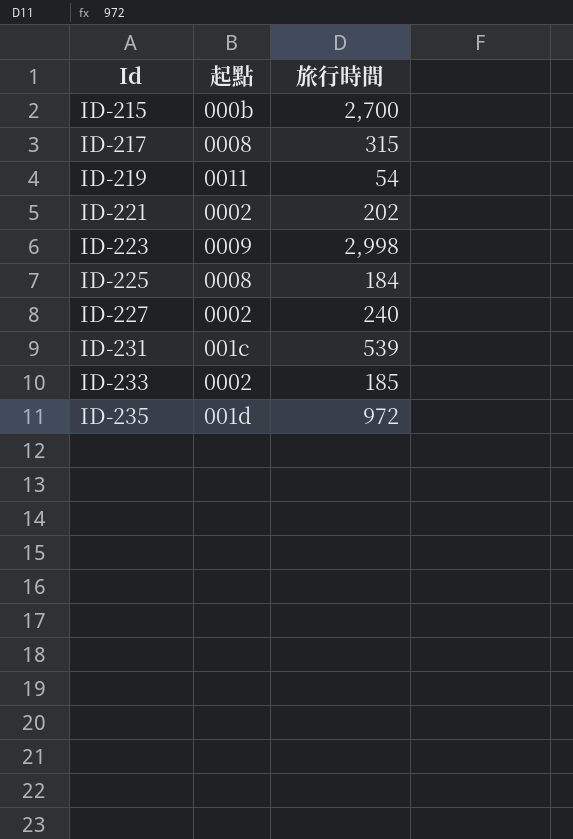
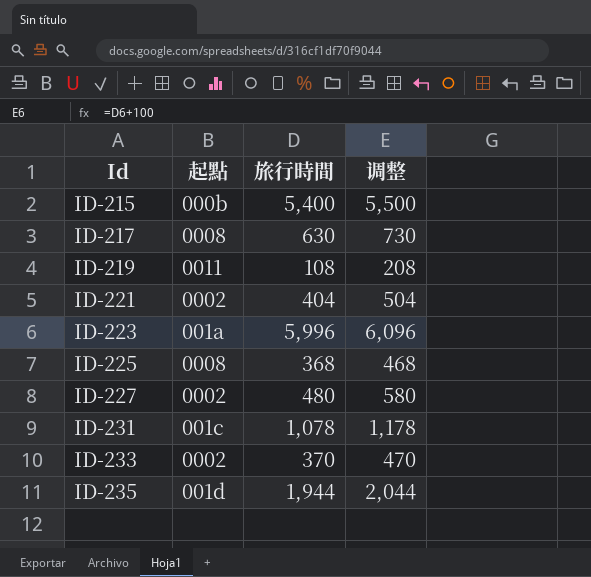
column 调整 | formula: none -> [旅行時間] + 100
ID-215 | 旅行時間: 2,700 -> 5,400
ID-217 | 旅行時間: 315 -> 630
ID-219 | 旅行時間: 54 -> 108
ID-221 | 旅行時間: 202 -> 404
ID-223 | 起點: 0009 -> 001a
ID-223 | 旅行時間: 2,998 -> 5,996
ID-225 | 旅行時間: 184 -> 368
ID-227 | 旅行時間: 240 -> 480
ID-231 | 旅行時間: 539 -> 1,078
ID-233 | 旅行時間: 185 -> 370
ID-235 | 旅行時間: 972 -> 1,944

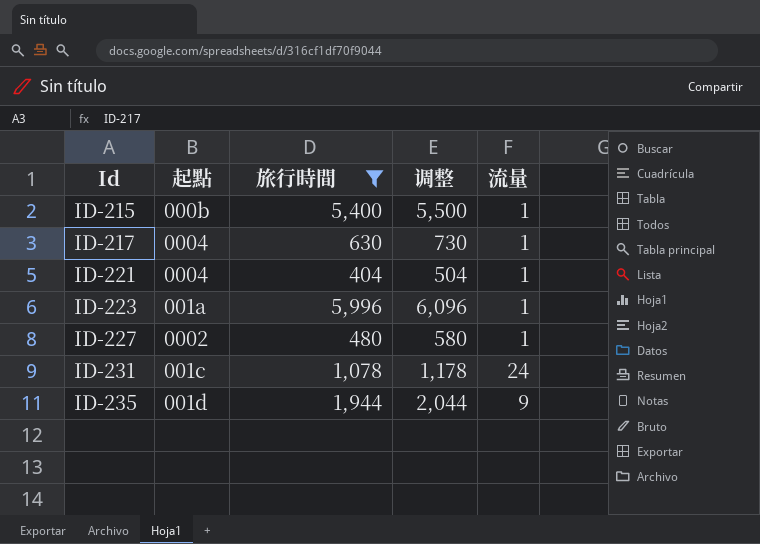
filter: none -> 旅行時間 >= 404
column 流量 | position: none -> 5
ID-217 | 起點: 0008 -> 0004
ID-221 | 起點: 0002 -> 0004

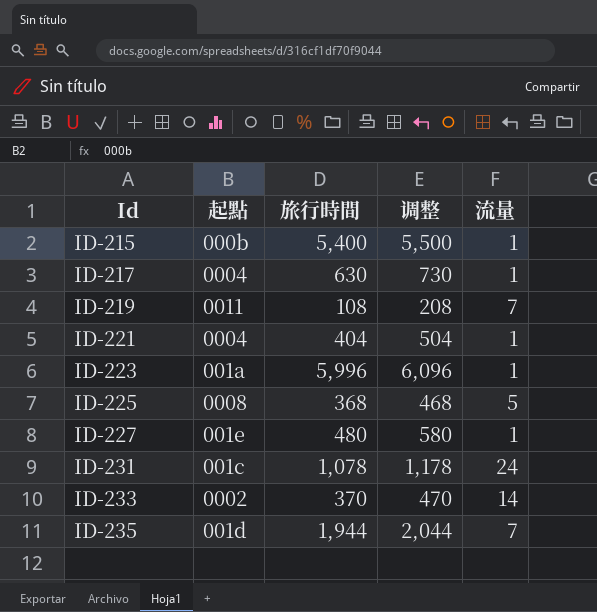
filter: 旅行時間 >= 404 -> none
ID-227 | 起點: 0002 -> 001e
ID-235 | 流量: 9 -> 7

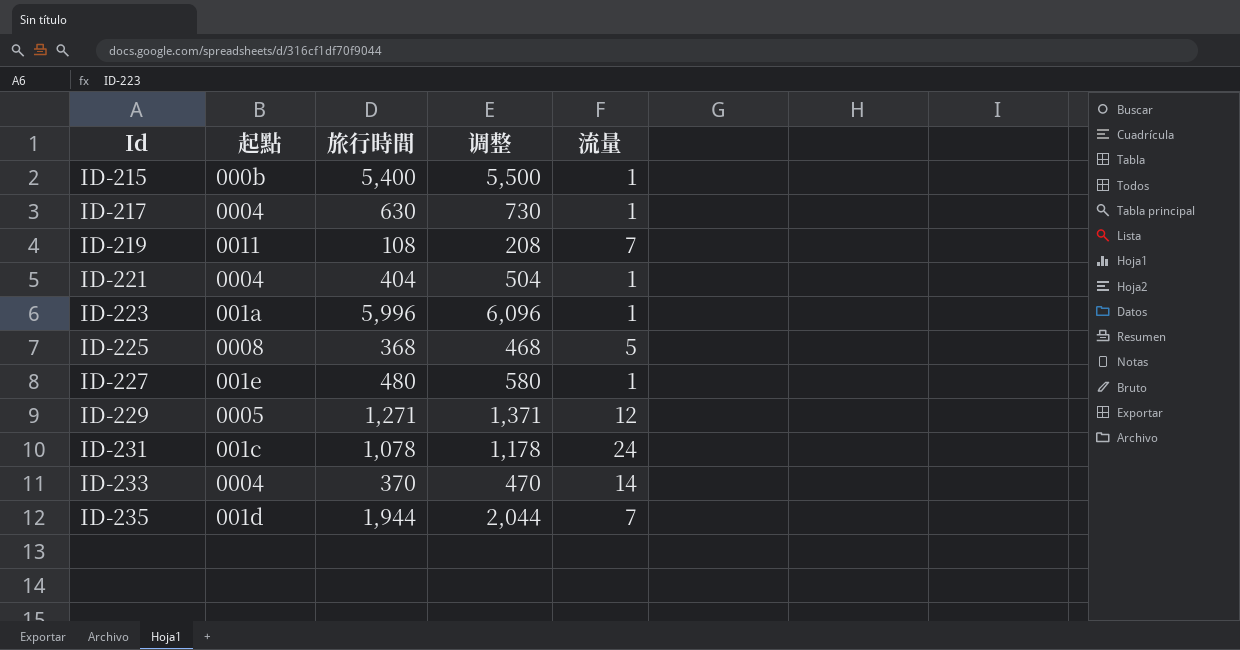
row ID-229: none -> 0005 | 1,271 | 1,371 | 12
ID-233 | 起點: 0002 -> 0004

